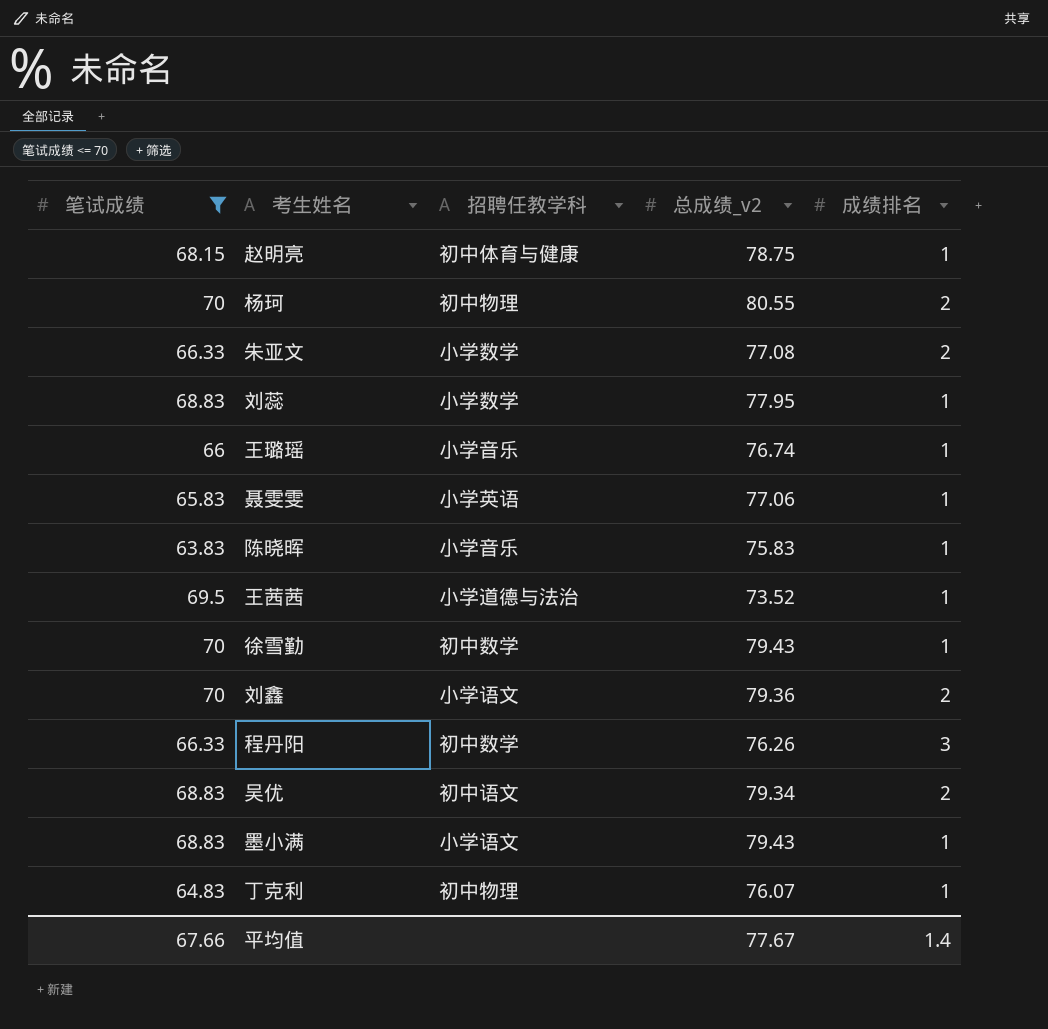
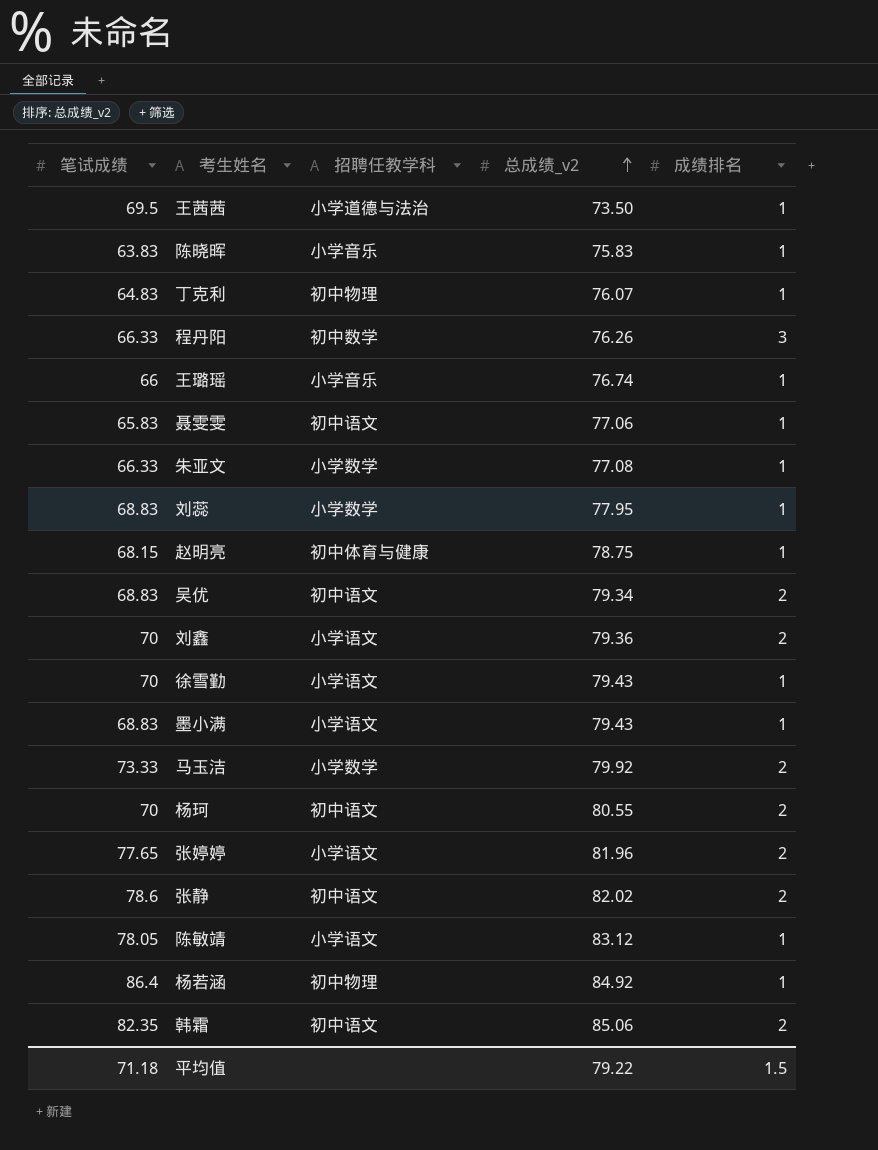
filter: 笔试成绩 <= 70 -> none
row order: none -> 总成绩_v2 ascending
王茜茜 | 总成绩_v2: 73.52 -> 73.50
聂雯雯 | 招聘任教学科: 小学英语 -> 初中语文
朱亚文 | 成绩排名: 2 -> 1
徐雪勤 | 招聘任教学科: 初中数学 -> 小学语文
杨珂 | 招聘任教学科: 初中物理 -> 初中语文
平均值 | 笔试成绩: 67.66 -> 71.18
平均值 | 总成绩_v2: 77.67 -> 79.22
平均值 | 成绩排名: 1.4 -> 1.5

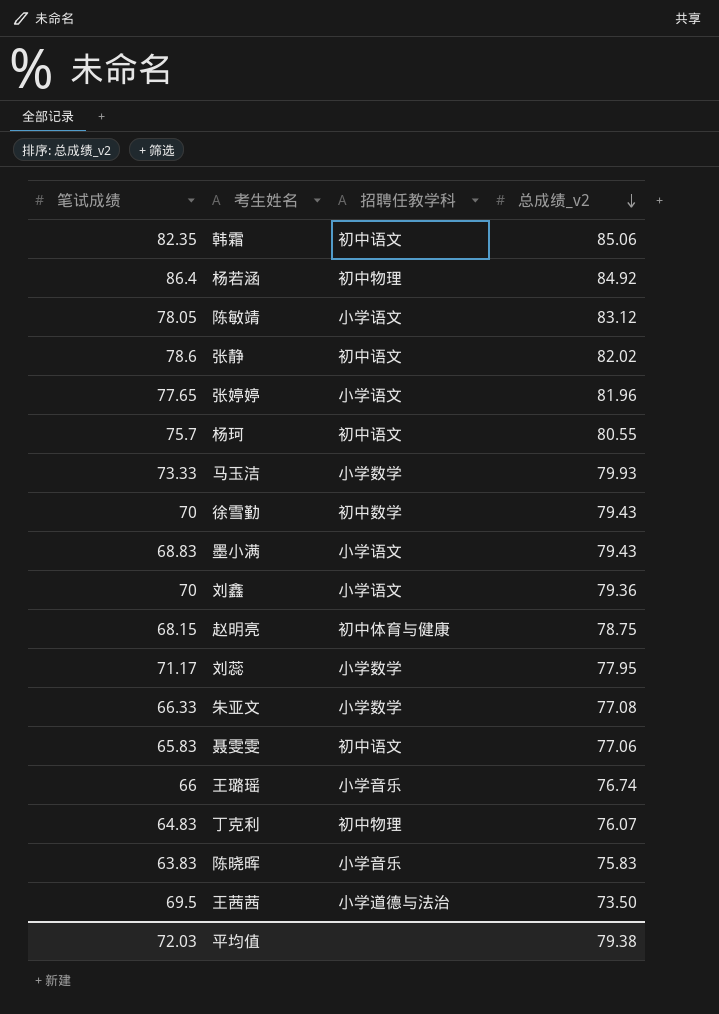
row order: 总成绩_v2 ascending -> 总成绩_v2 descending
column 成绩排名 | position: 5 -> none
row 程丹阳: 66.33 | 初中数学 | 76.26 | 3 -> none
row 吴优: 68.83 | 初中语文 | 79.34 | 2 -> none
杨珂 | 笔试成绩: 70 -> 75.7
马玉洁 | 总成绩_v2: 79.92 -> 79.93
徐雪勤 | 招聘任教学科: 小学语文 -> 初中数学
刘蕊 | 笔试成绩: 68.83 -> 71.17
平均值 | 笔试成绩: 71.18 -> 72.03
平均值 | 总成绩_v2: 79.22 -> 79.38

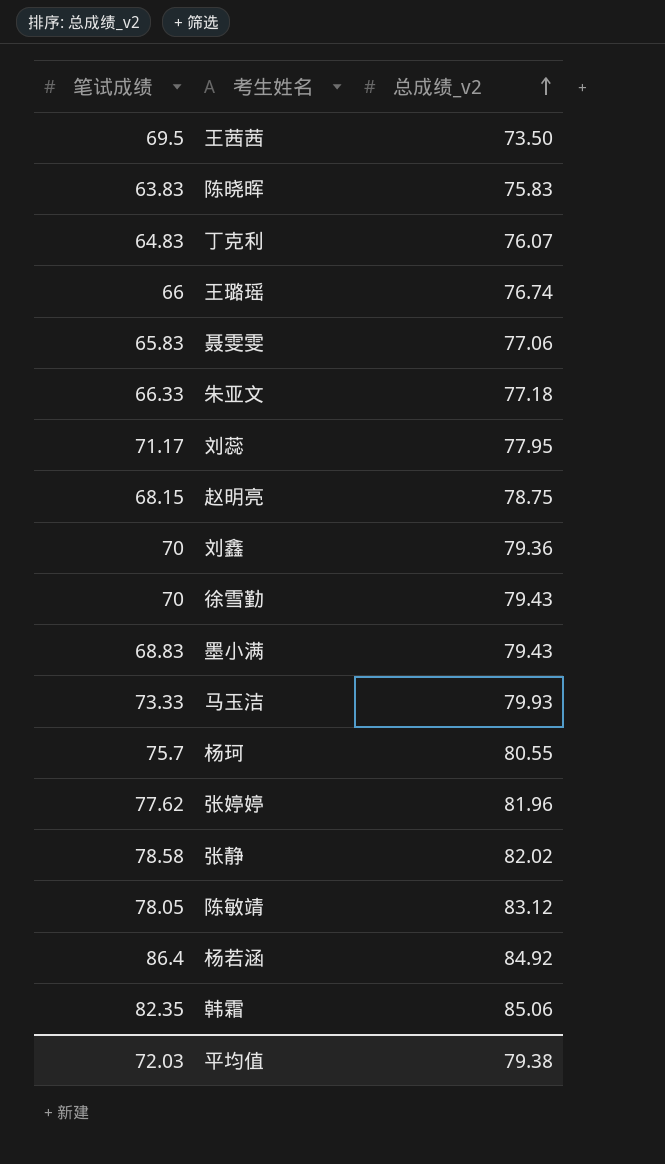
row order: 总成绩_v2 descending -> 总成绩_v2 ascending
column 招聘任教学科 | position: 3 -> none
朱亚文 | 总成绩_v2: 77.08 -> 77.18
张婷婷 | 笔试成绩: 77.65 -> 77.62
张静 | 笔试成绩: 78.6 -> 78.58

